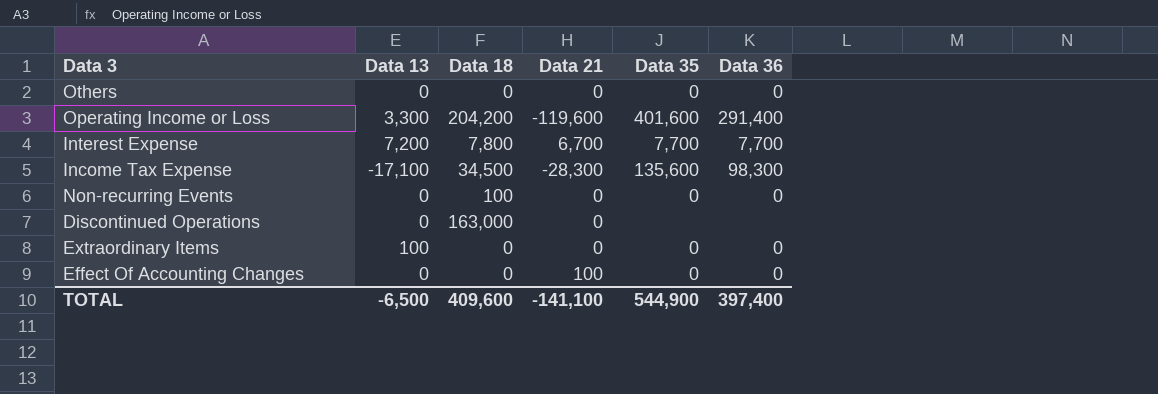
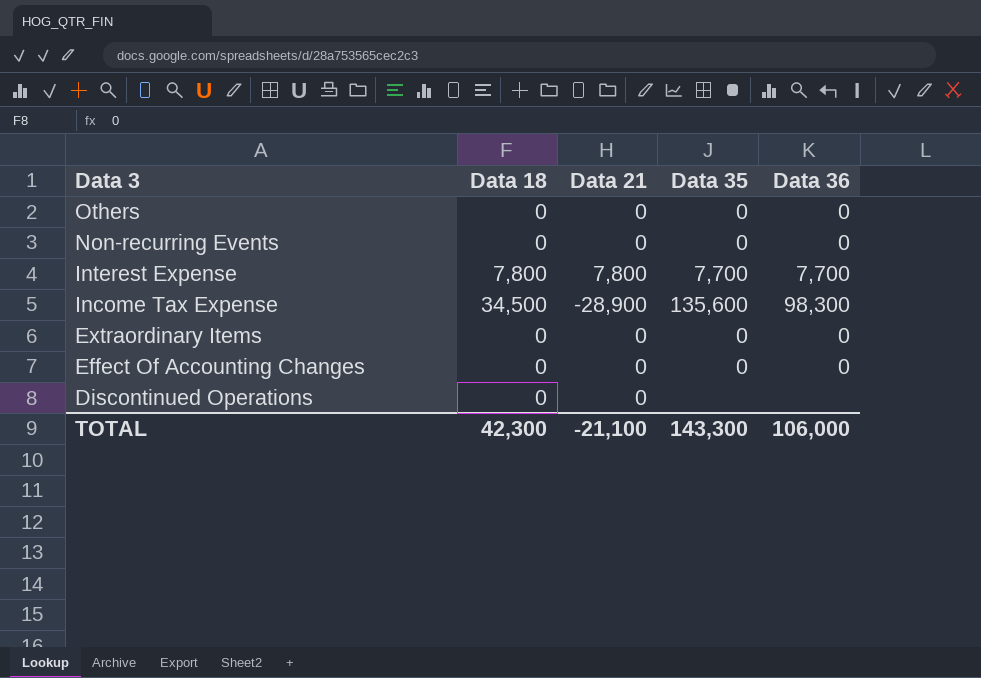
row order: none -> Data 3 descending
column Data 13 | position: 2 -> none
row Operating Income or Loss: 3,300 | 204,200 | -119,600 | 401,600 | 291,400 -> none
Non-recurring Events | Data 18: 100 -> 0
Interest Expense | Data 21: 6,700 -> 7,800
Income Tax Expense | Data 21: -28,300 -> -28,900
Effect Of Accounting Changes | Data 21: 100 -> 0
Discontinued Operations | Data 18: 163,000 -> 0
TOTAL | Data 18: 409,600 -> 42,300
TOTAL | Data 21: -141,100 -> -21,100
TOTAL | Data 35: 544,900 -> 143,300
TOTAL | Data 36: 397,400 -> 106,000

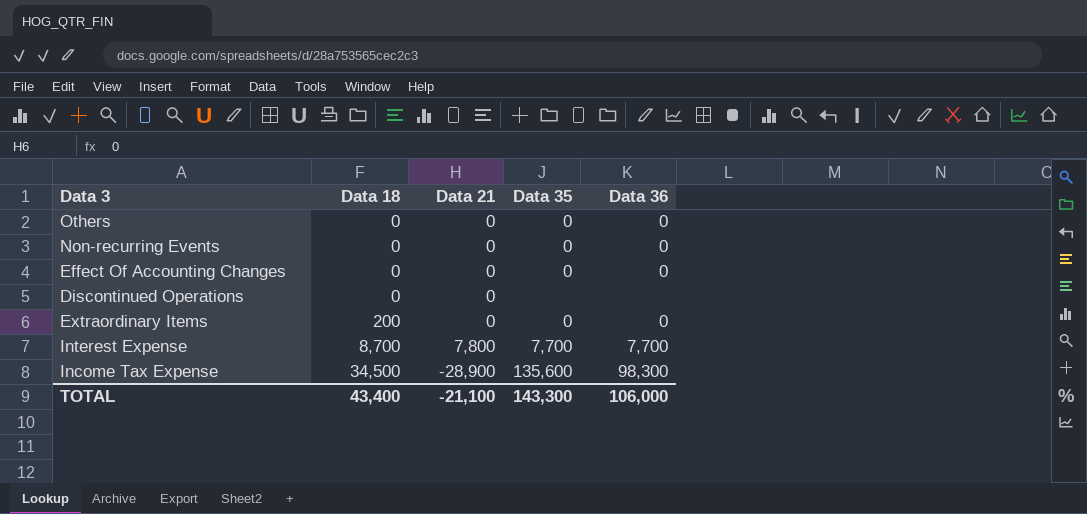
row order: Data 3 descending -> Data 18 ascending
Extraordinary Items | Data 18: 0 -> 200
Interest Expense | Data 18: 7,800 -> 8,700
TOTAL | Data 18: 42,300 -> 43,400

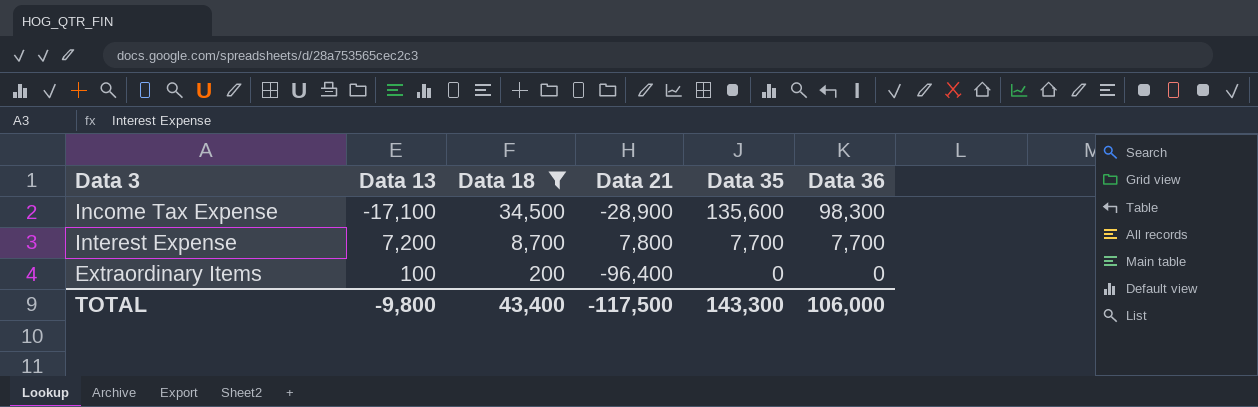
filter: none -> Data 18 != 0
row order: Data 18 ascending -> Data 18 descending
column Data 13 | position: none -> 2
Extraordinary Items | Data 21: 0 -> -96,400
TOTAL | Data 21: -21,100 -> -117,500

